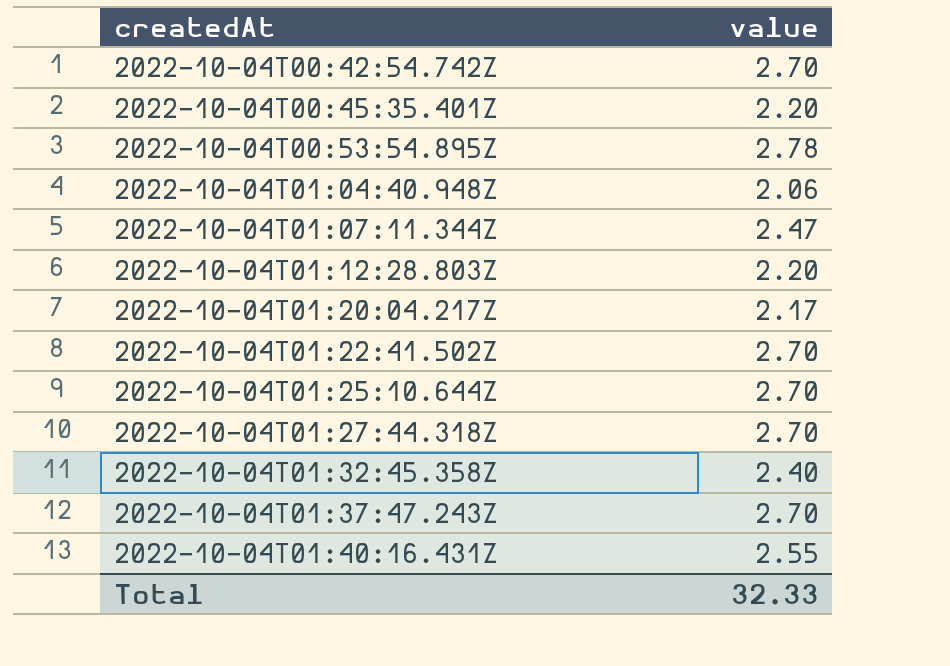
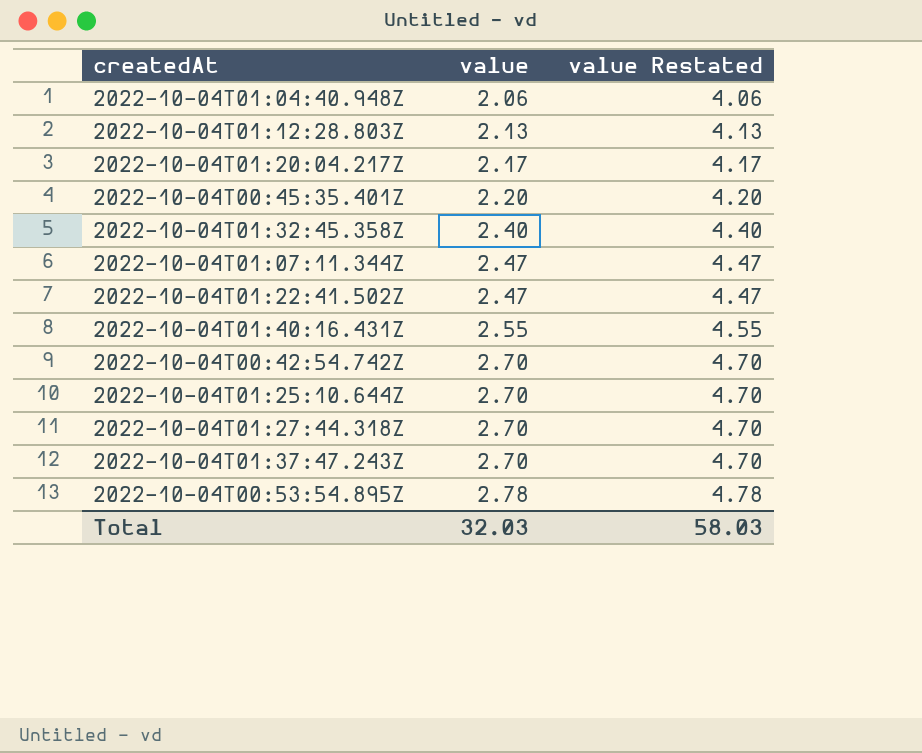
row order: createdAt ascending -> value ascending
column value Restated | formula: none -> [value] + 2
2022-10-04T01:12:28.803Z | value: 2.20 -> 2.13
2022-10-04T01:22:41.502Z | value: 2.70 -> 2.47
Total | value: 32.33 -> 32.03

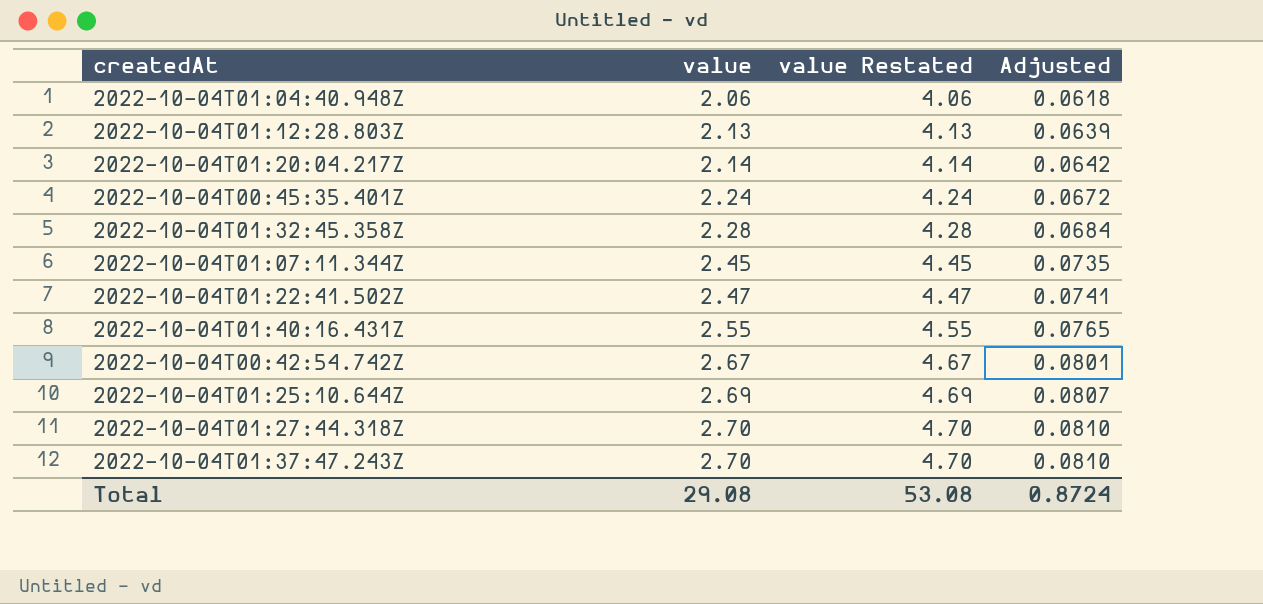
column Adjusted | formula: none -> [value] * 0.03
row 2022-10-04T00:53:54.895Z: 2.78 | 4.78 -> none
2022-10-04T01:20:04.217Z | value: 2.17 -> 2.14
2022-10-04T01:20:04.217Z | value Restated: 4.17 -> 4.14
2022-10-04T00:45:35.401Z | value: 2.20 -> 2.24
2022-10-04T00:45:35.401Z | value Restated: 4.20 -> 4.24
2022-10-04T01:32:45.358Z | value: 2.40 -> 2.28
2022-10-04T01:32:45.358Z | value Restated: 4.40 -> 4.28
2022-10-04T01:07:11.344Z | value: 2.47 -> 2.45
2022-10-04T01:07:11.344Z | value Restated: 4.47 -> 4.45
2022-10-04T00:42:54.742Z | value: 2.70 -> 2.67
2022-10-04T00:42:54.742Z | value Restated: 4.70 -> 4.67
2022-10-04T01:25:10.644Z | value: 2.70 -> 2.69
2022-10-04T01:25:10.644Z | value Restated: 4.70 -> 4.69
Total | value: 32.03 -> 29.08
Total | value Restated: 58.03 -> 53.08

